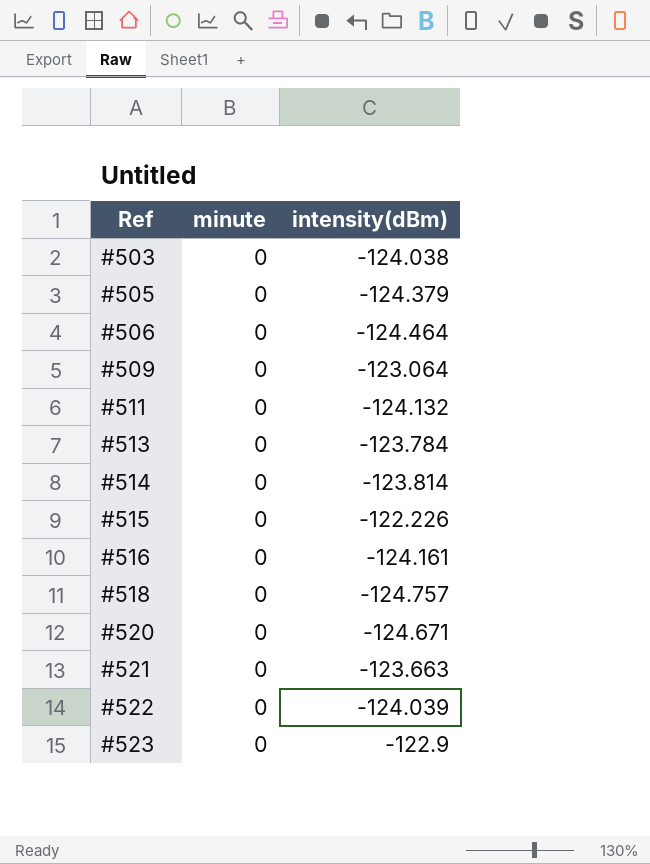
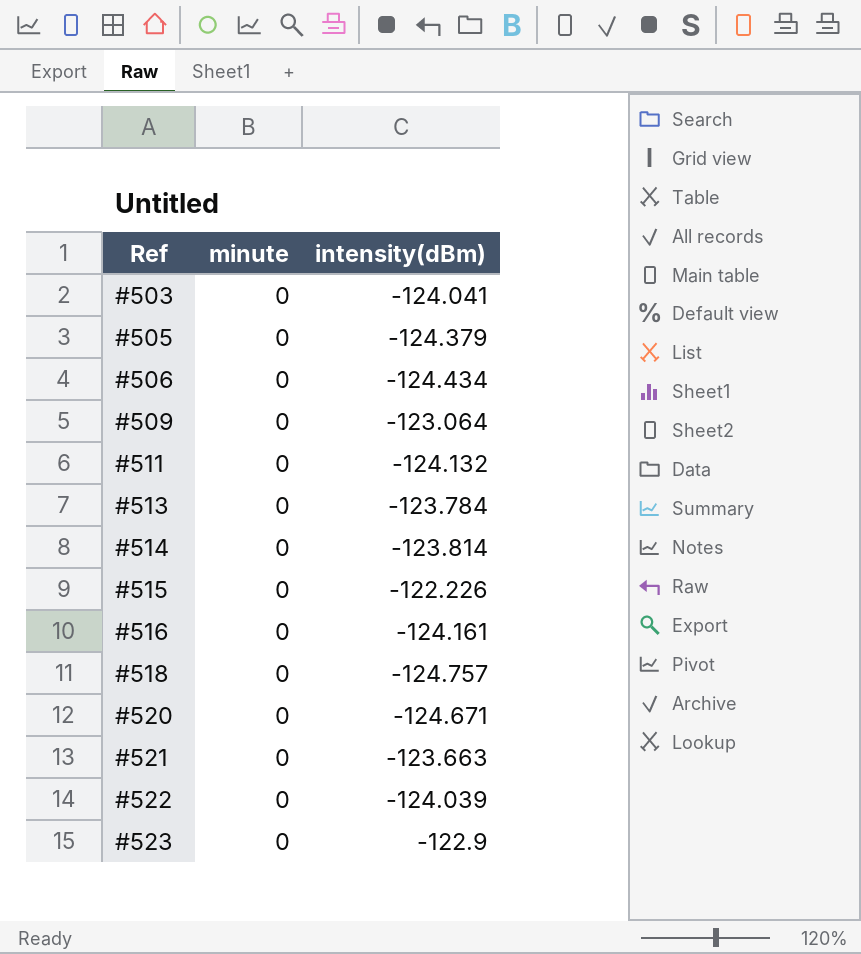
#503 | intensity(dBm): -124.038 -> -124.041
#506 | intensity(dBm): -124.464 -> -124.434

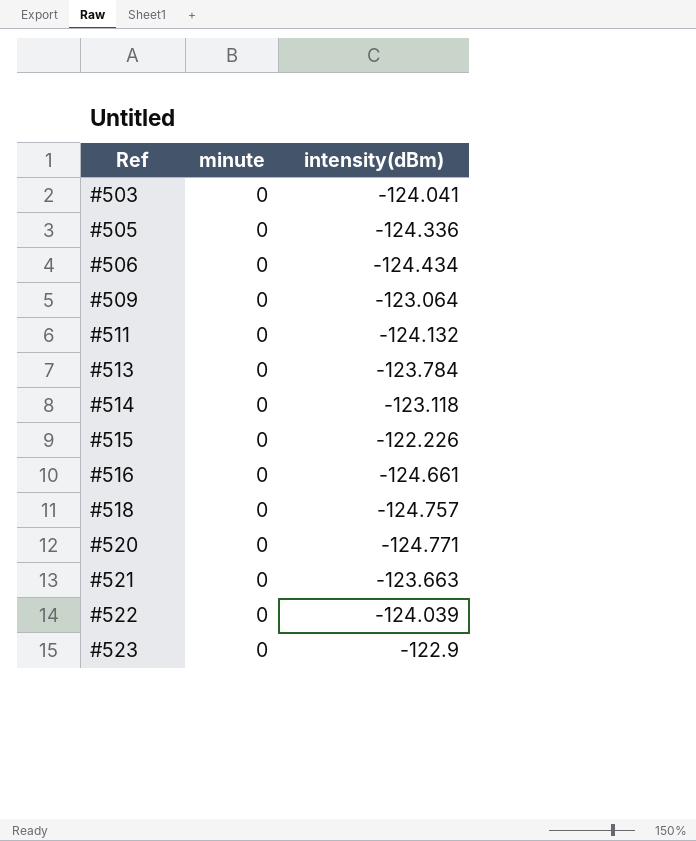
#505 | intensity(dBm): -124.379 -> -124.336
#514 | intensity(dBm): -123.814 -> -123.118
#516 | intensity(dBm): -124.161 -> -124.661
#520 | intensity(dBm): -124.671 -> -124.771

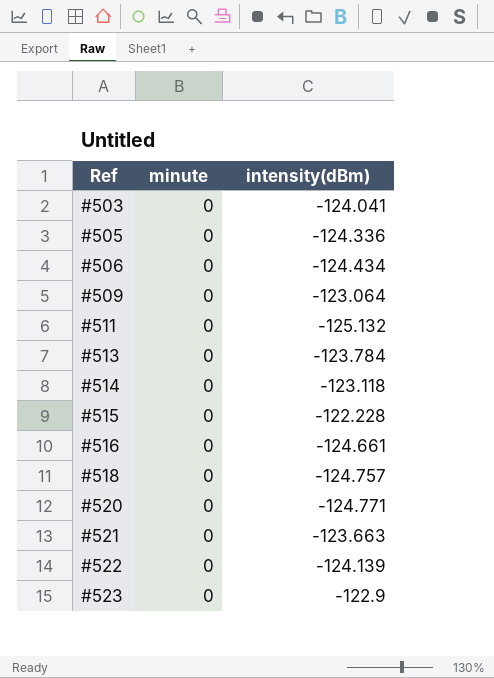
#511 | intensity(dBm): -124.132 -> -125.132
#515 | intensity(dBm): -122.226 -> -122.228
#522 | intensity(dBm): -124.039 -> -124.139

